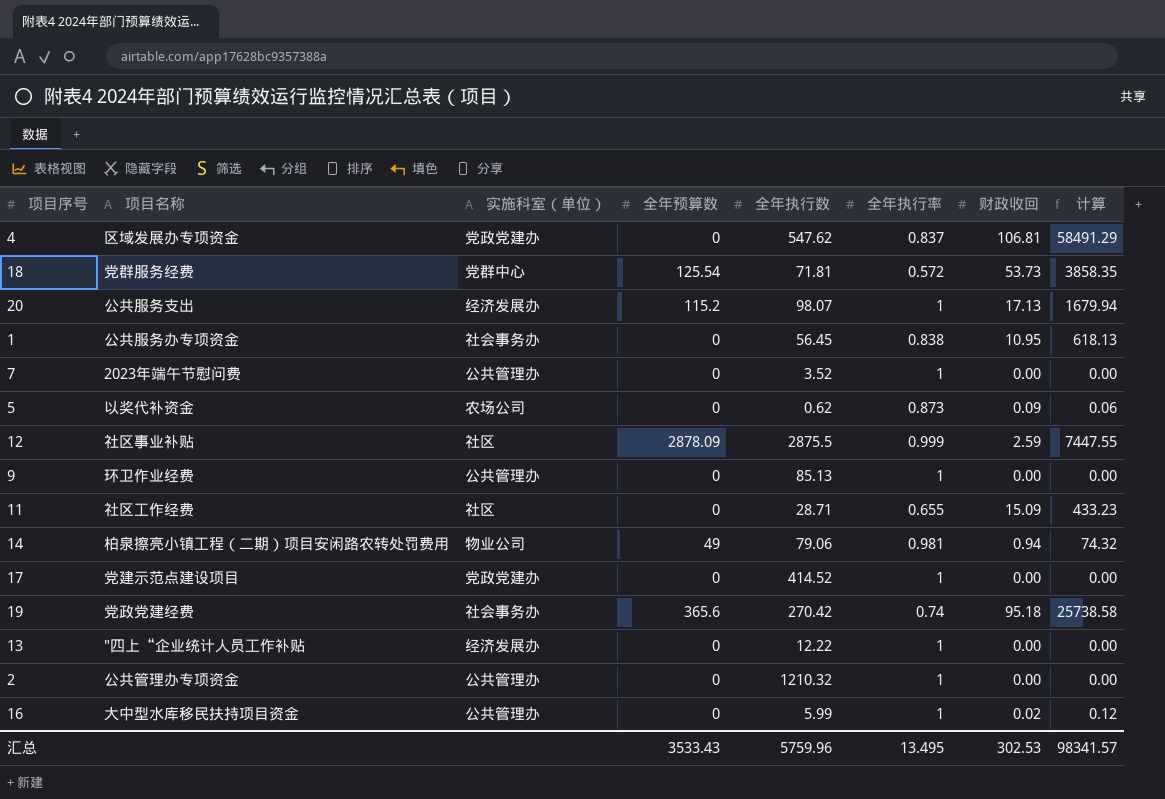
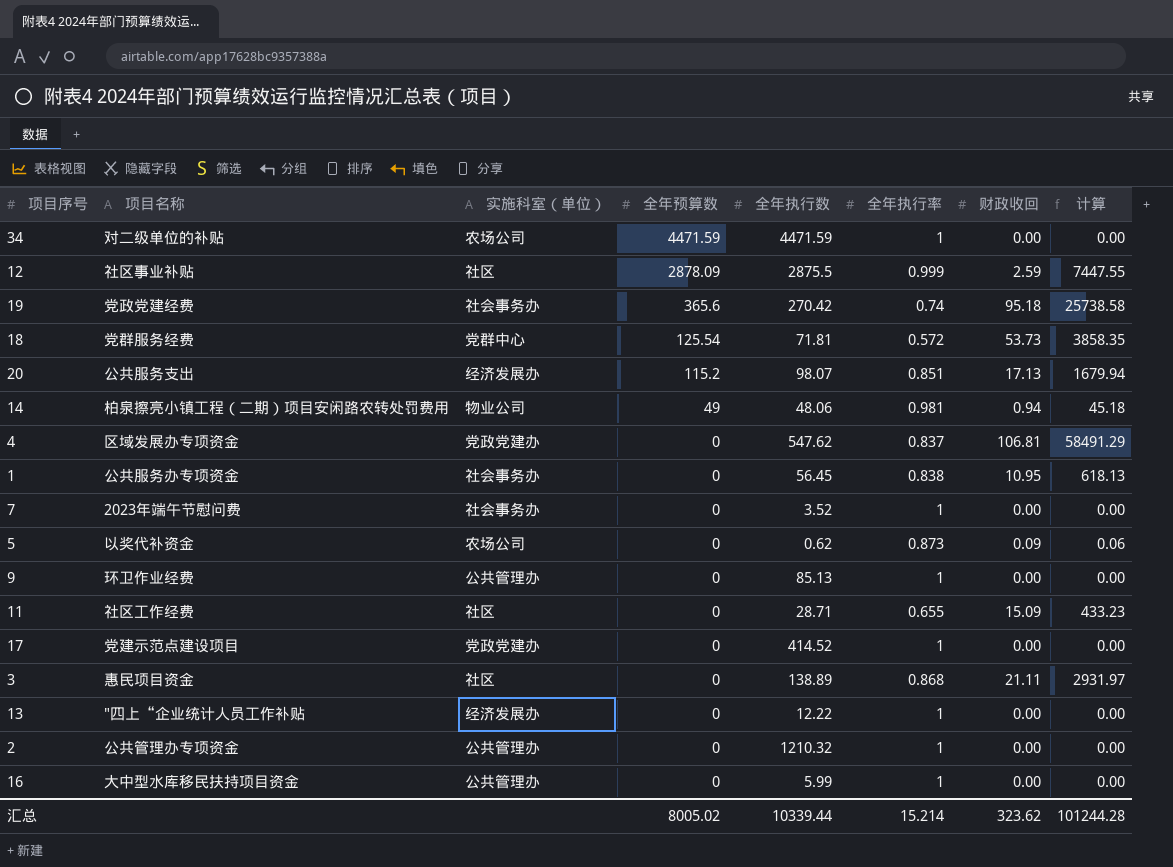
row order: none -> 全年预算数 descending
row 34: none -> 对二级单位的补贴 | 农场公司 | 4471.59 | 4471.59 | 1 | 0.00 | 0.00
20 | 全年执行率: 1 -> 0.851
14 | 全年执行数: 79.06 -> 48.06
14 | 计算: 74.32 -> 45.18
7 | 实施科室（单位）: 公共管理办 -> 社会事务办
row 3: none -> 惠民项目资金 | 社区 | 0 | 138.89 | 0.868 | 21.11 | 2931.97
16 | 财政收回: 0.02 -> 0.00
16 | 计算: 0.12 -> 0.00
汇总 | 全年预算数: 3533.43 -> 8005.02
汇总 | 全年执行数: 5759.96 -> 10339.44
汇总 | 全年执行率: 13.495 -> 15.214
汇总 | 财政收回: 302.53 -> 323.62
汇总 | 计算: 98341.57 -> 101244.28

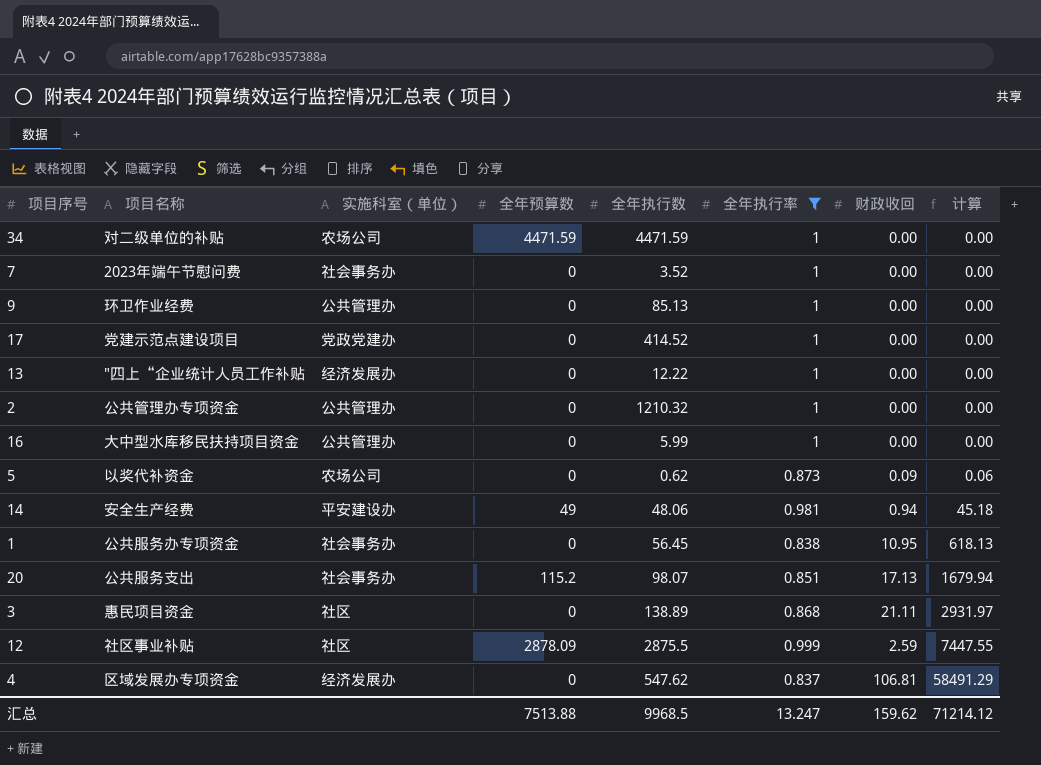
filter: none -> 全年执行率 >= 0.837
row order: 全年预算数 descending -> 计算 ascending
14 | 项目名称: 柏泉擦亮小镇工程（二期）项目安闲路农转处罚费用 -> 安全生产经费
14 | 实施科室（单位）: 物业公司 -> 平安建设办
20 | 实施科室（单位）: 经济发展办 -> 社会事务办
4 | 实施科室（单位）: 党政党建办 -> 经济发展办
汇总 | 全年预算数: 8005.02 -> 7513.88
汇总 | 全年执行数: 10339.44 -> 9968.5
汇总 | 全年执行率: 15.214 -> 13.247
汇总 | 财政收回: 323.62 -> 159.62
汇总 | 计算: 101244.28 -> 71214.12

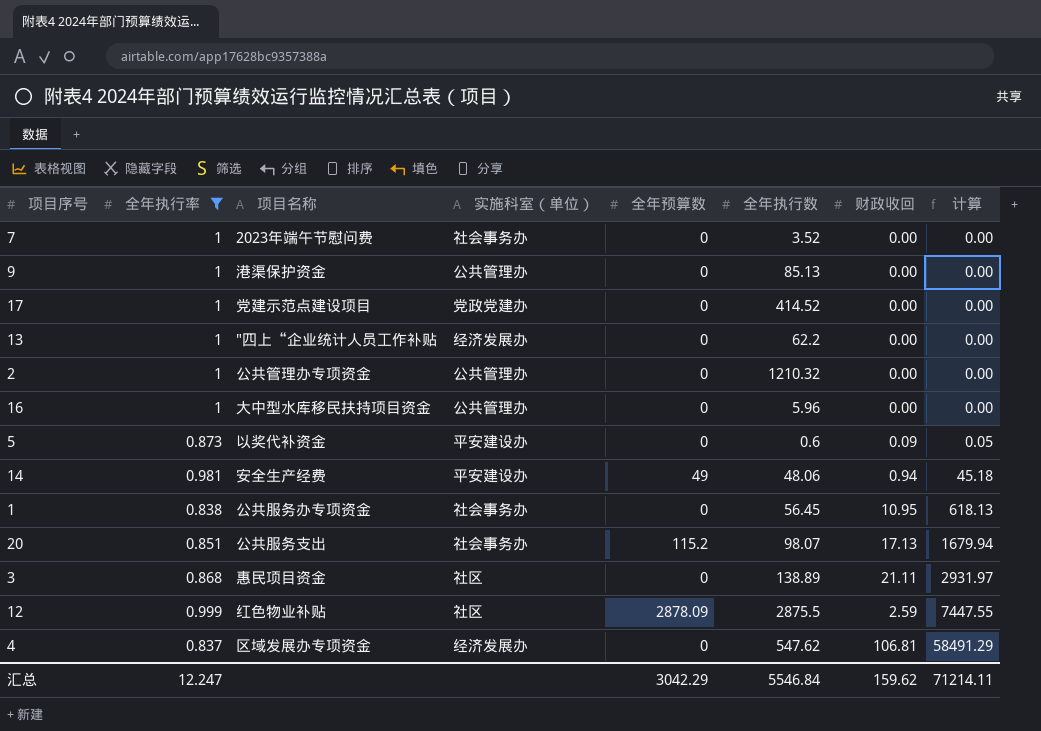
column 全年执行率 | position: 6 -> 2
row 34: 对二级单位的补贴 | 农场公司 | 4471.59 | 4471.59 | 1 | 0.00 | 0.00 -> none
9 | 项目名称: 环卫作业经费 -> 港渠保护资金
13 | 全年执行数: 12.22 -> 62.2
16 | 全年执行数: 5.99 -> 5.96
5 | 实施科室（单位）: 农场公司 -> 平安建设办
5 | 全年执行数: 0.62 -> 0.6
5 | 计算: 0.06 -> 0.05
12 | 项目名称: 社区事业补贴 -> 红色物业补贴
汇总 | 全年执行率: 13.247 -> 12.247
汇总 | 全年预算数: 7513.88 -> 3042.29
汇总 | 全年执行数: 9968.5 -> 5546.84
汇总 | 计算: 71214.12 -> 71214.11

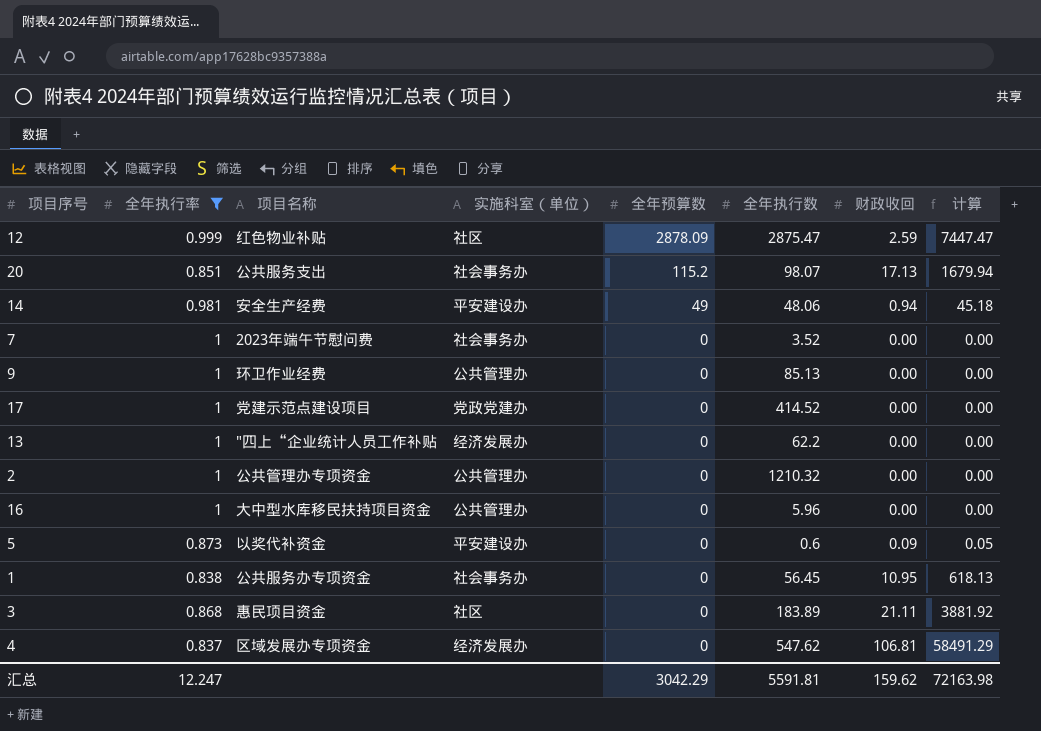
row order: 计算 ascending -> 全年预算数 descending
12 | 全年执行数: 2875.5 -> 2875.47
12 | 计算: 7447.55 -> 7447.47
9 | 项目名称: 港渠保护资金 -> 环卫作业经费
3 | 全年执行数: 138.89 -> 183.89
3 | 计算: 2931.97 -> 3881.92
汇总 | 全年执行数: 5546.84 -> 5591.81
汇总 | 计算: 71214.11 -> 72163.98

